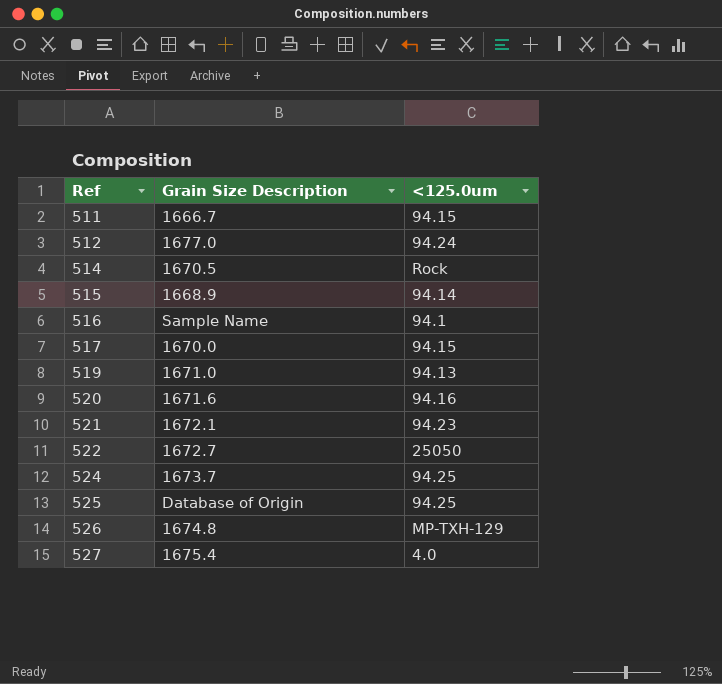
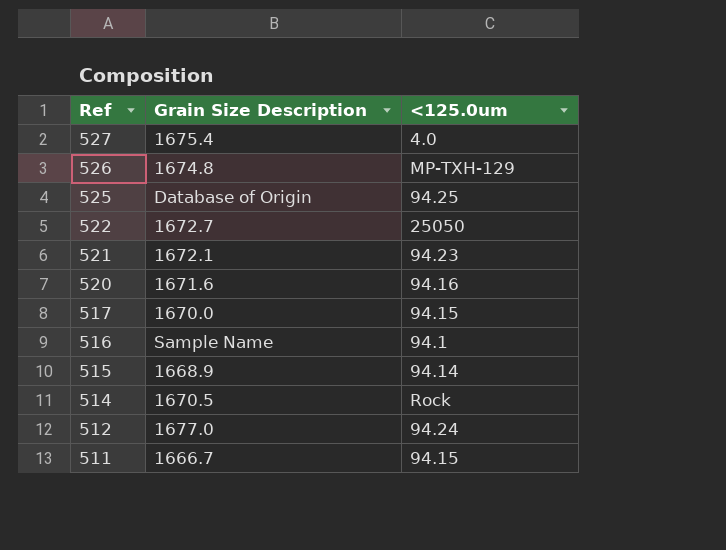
row order: Ref ascending -> Ref descending
row 519: 1671.0 | 94.13 -> none
row 524: 1673.7 | 94.25 -> none

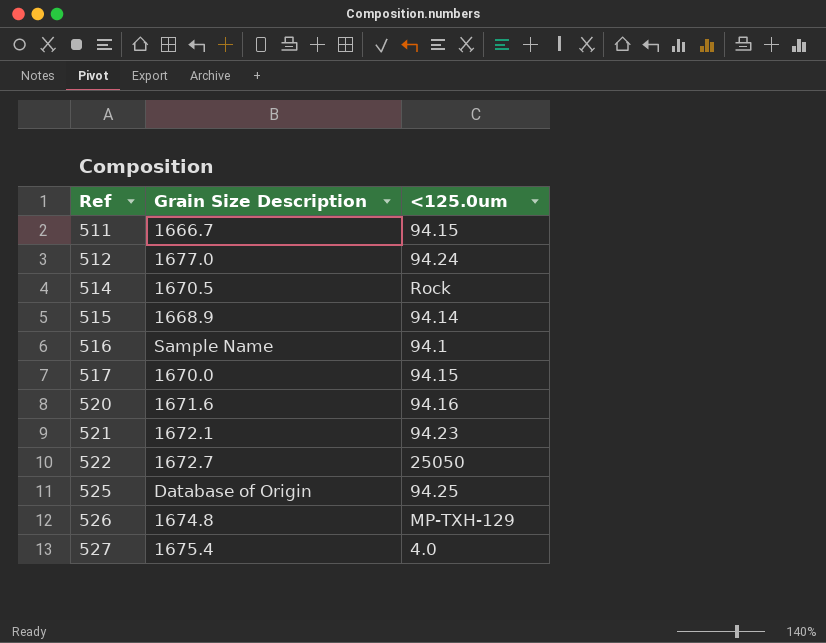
row order: Ref descending -> Ref ascending

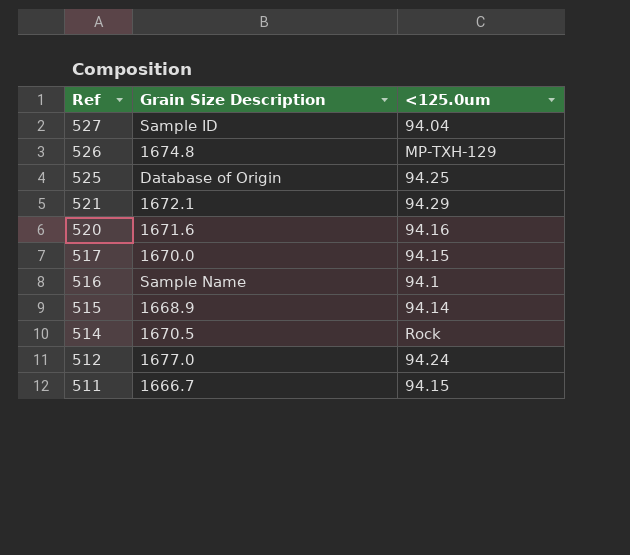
row order: Ref ascending -> Ref descending
row 522: 1672.7 | 25050 -> none
527 | Grain Size Description: 1675.4 -> Sample ID
527 | <125.0um: 4.0 -> 94.04
521 | <125.0um: 94.23 -> 94.29

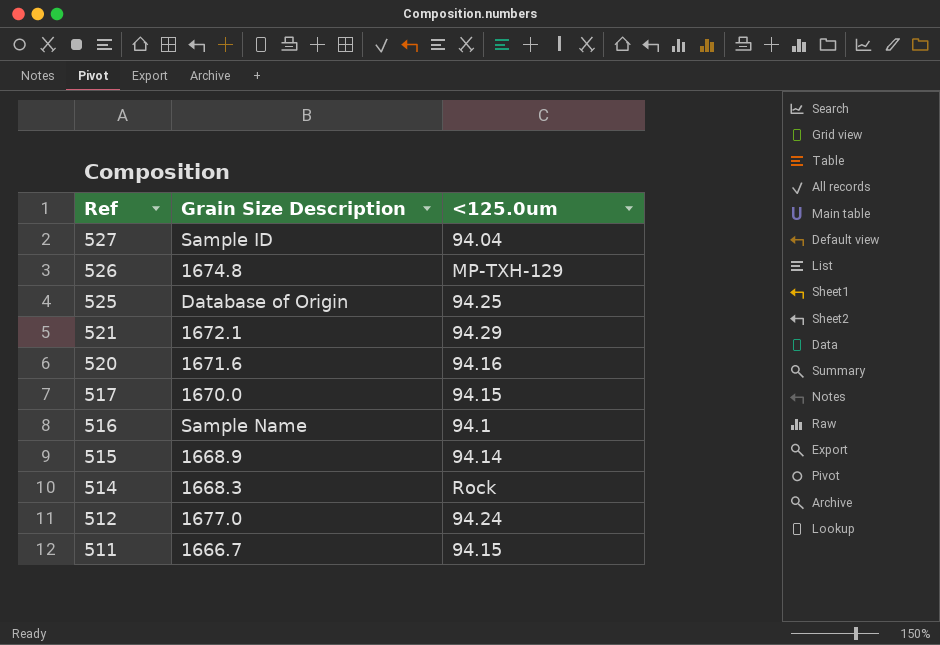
514 | Grain Size Description: 1670.5 -> 1668.3

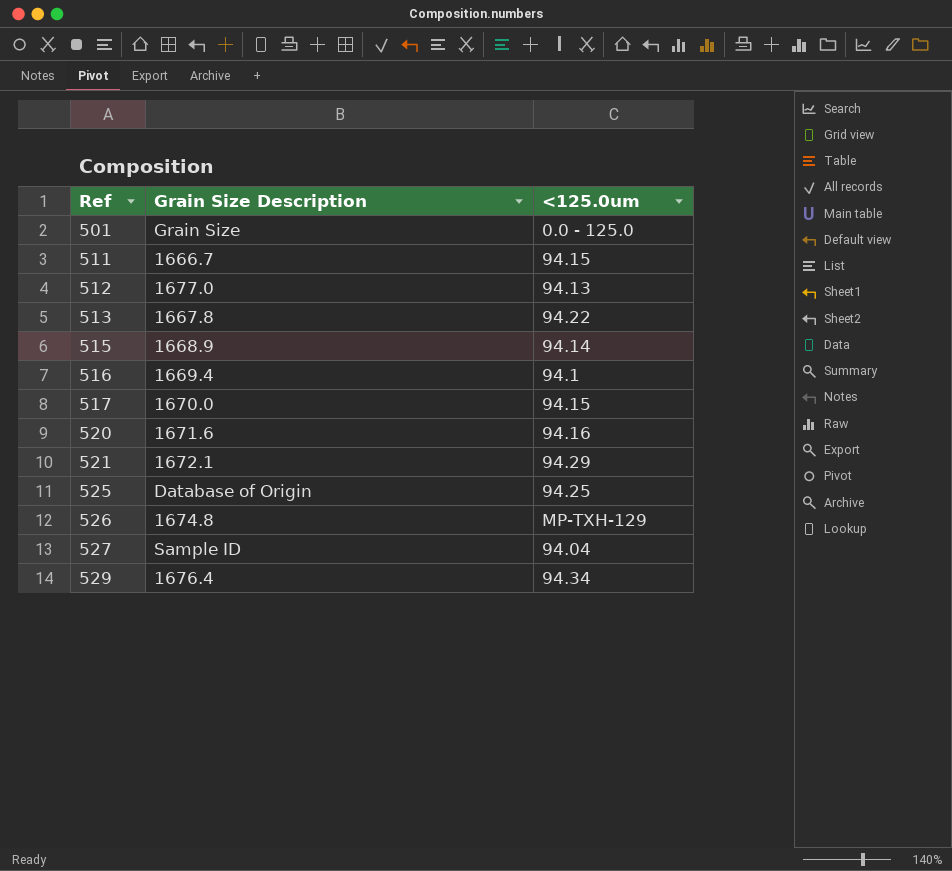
row order: Ref descending -> Ref ascending
row 514: 1668.3 | Rock -> none
row 501: none -> Grain Size | 0.0 - 125.0
512 | <125.0um: 94.24 -> 94.13
row 513: none -> 1667.8 | 94.22
516 | Grain Size Description: Sample Name -> 1669.4
row 529: none -> 1676.4 | 94.34

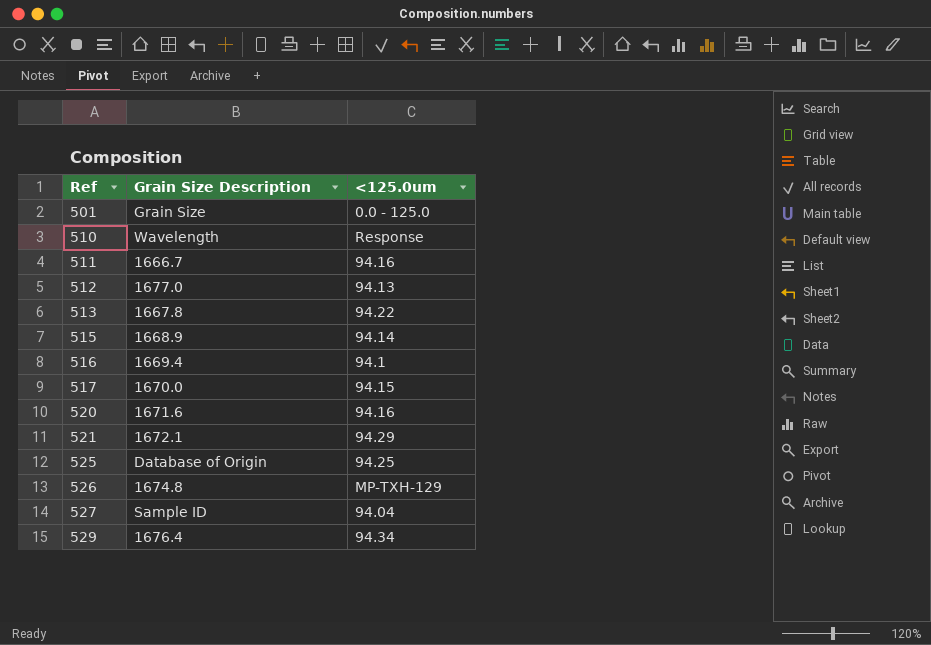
row 510: none -> Wavelength | Response
511 | <125.0um: 94.15 -> 94.16

